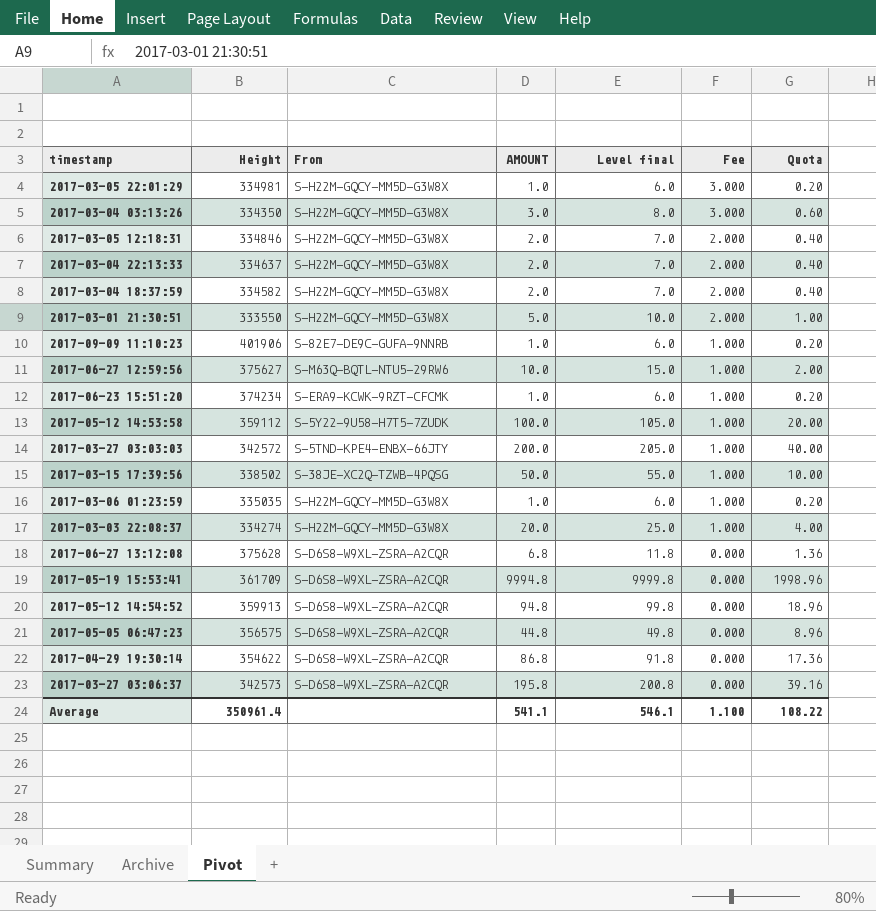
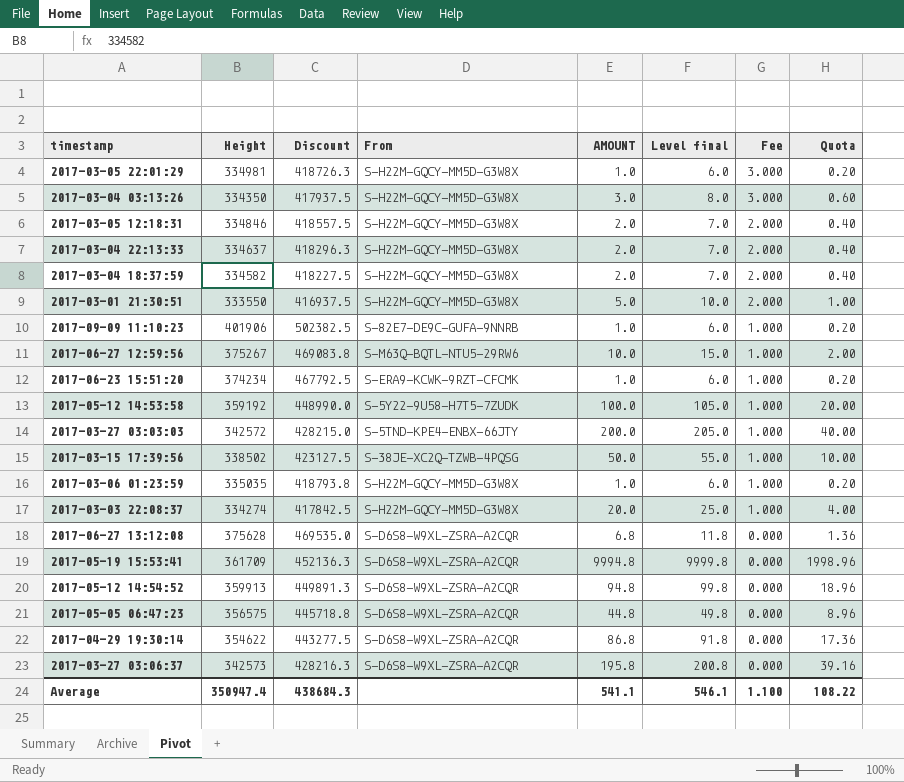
column Discount | formula: none -> [Height] * 1.25
2017-06-27 12:59:56 | Height: 375627 -> 375267
2017-05-12 14:53:58 | Height: 359112 -> 359192
Average | Height: 350961.4 -> 350947.4

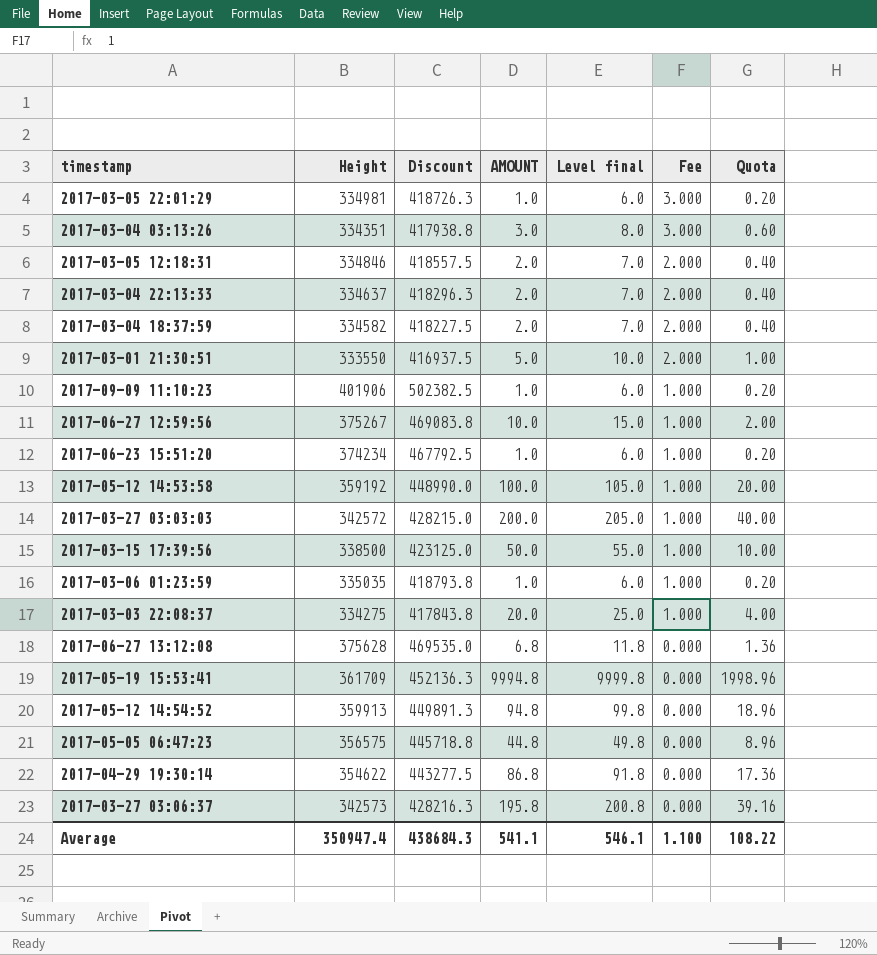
column From | position: 4 -> none
2017-03-04 03:13:26 | Height: 334350 -> 334351
2017-03-04 03:13:26 | Discount: 417937.5 -> 417938.8
2017-03-15 17:39:56 | Height: 338502 -> 338500
2017-03-15 17:39:56 | Discount: 423127.5 -> 423125.0
2017-03-03 22:08:37 | Height: 334274 -> 334275
2017-03-03 22:08:37 | Discount: 417842.5 -> 417843.8

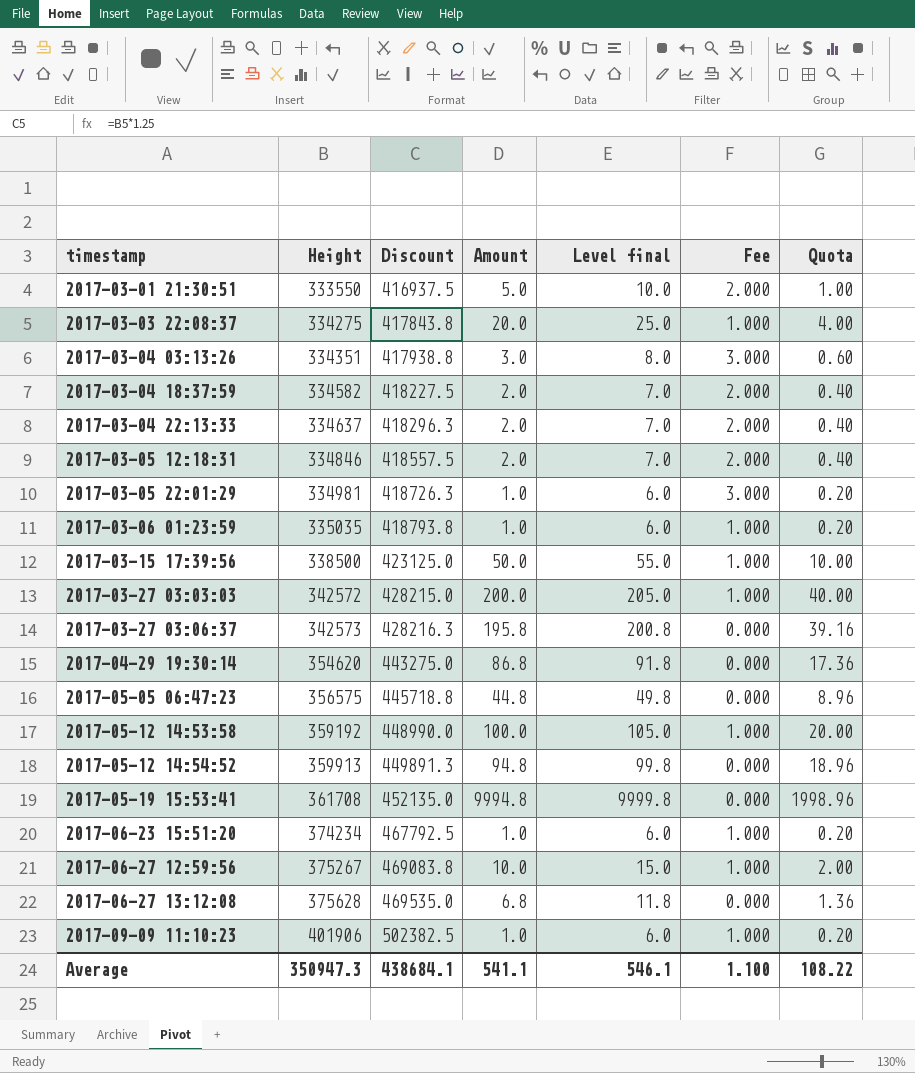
row order: Fee descending -> timestamp ascending
column name: AMOUNT -> Amount
2017-04-29 19:30:14 | Height: 354622 -> 354620
2017-04-29 19:30:14 | Discount: 443277.5 -> 443275.0
2017-05-19 15:53:41 | Height: 361709 -> 361708
2017-05-19 15:53:41 | Discount: 452136.3 -> 452135.0
Average | Height: 350947.4 -> 350947.3
Average | Discount: 438684.3 -> 438684.1

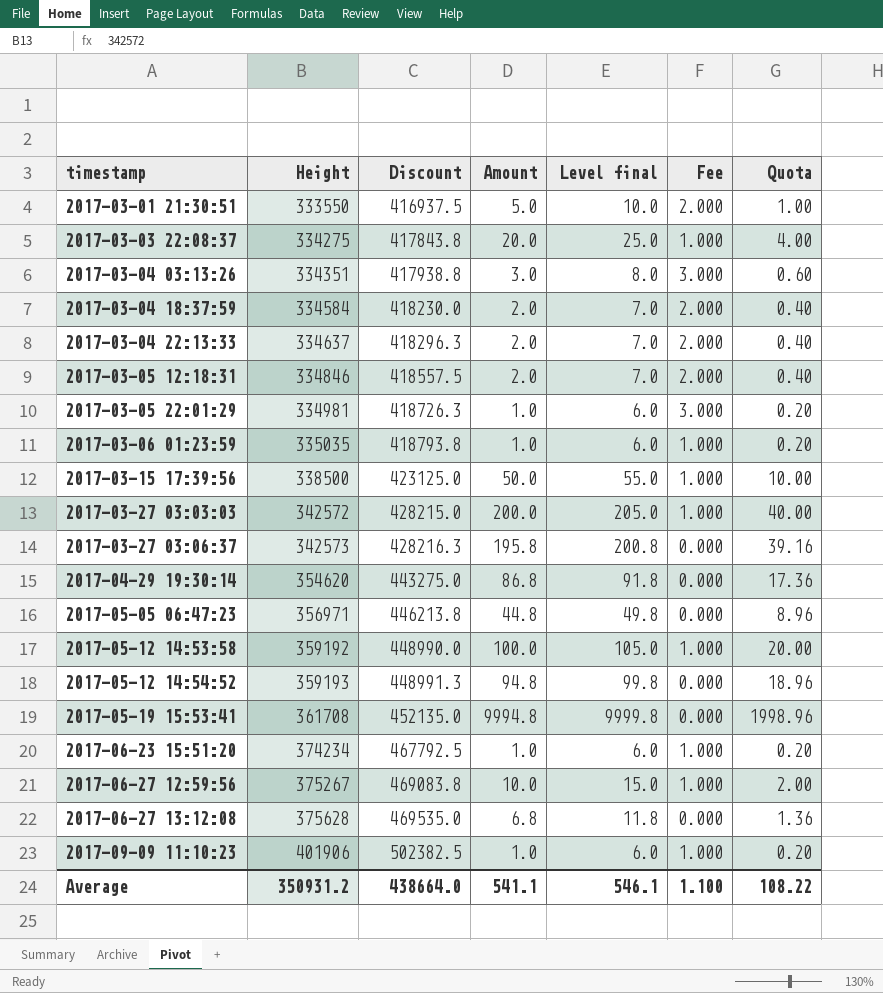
2017-03-04 18:37:59 | Height: 334582 -> 334584
2017-03-04 18:37:59 | Discount: 418227.5 -> 418230.0
2017-05-05 06:47:23 | Height: 356575 -> 356971
2017-05-05 06:47:23 | Discount: 445718.8 -> 446213.8
2017-05-12 14:54:52 | Height: 359913 -> 359193
2017-05-12 14:54:52 | Discount: 449891.3 -> 448991.3
Average | Height: 350947.3 -> 350931.2
Average | Discount: 438684.1 -> 438664.0

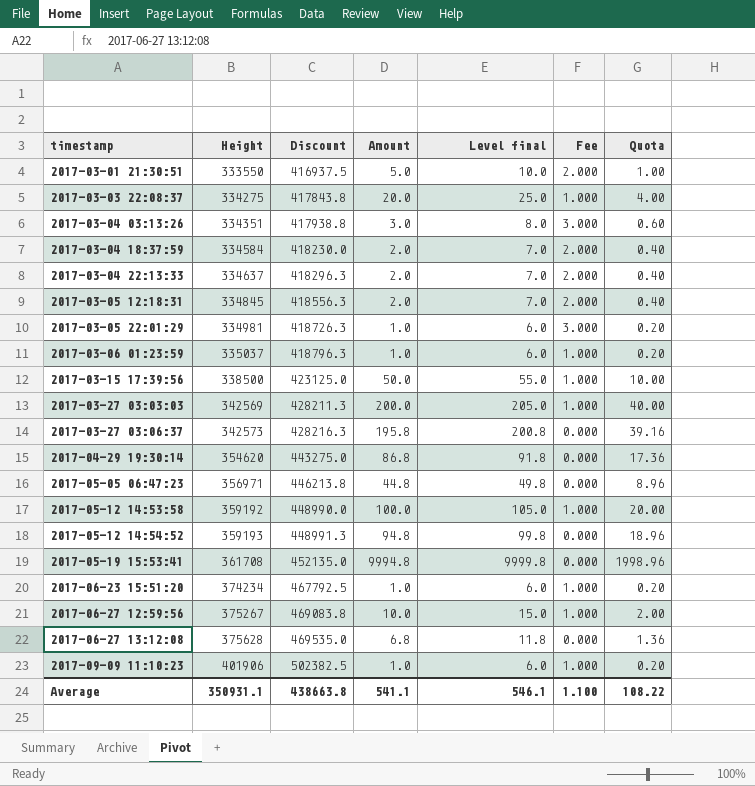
2017-03-05 12:18:31 | Height: 334846 -> 334845
2017-03-05 12:18:31 | Discount: 418557.5 -> 418556.3
2017-03-06 01:23:59 | Height: 335035 -> 335037
2017-03-06 01:23:59 | Discount: 418793.8 -> 418796.3
2017-03-27 03:03:03 | Height: 342572 -> 342569
2017-03-27 03:03:03 | Discount: 428215.0 -> 428211.3
Average | Height: 350931.2 -> 350931.1
Average | Discount: 438664.0 -> 438663.8

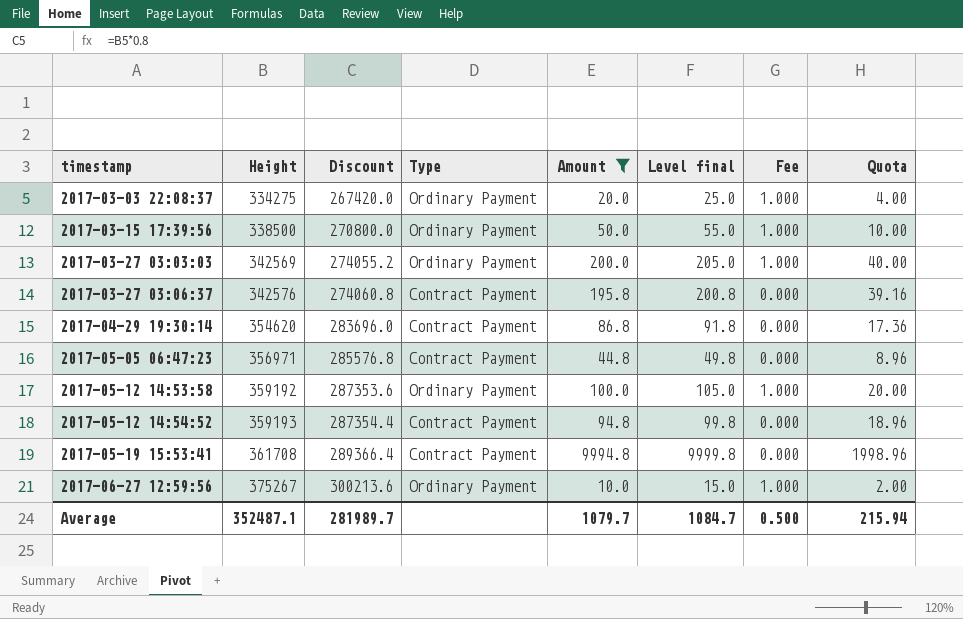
filter: none -> Amount >= 10.0
column Discount | formula: [Height] * 1.25 -> [Height] * 0.8
column Type | position: none -> 4
2017-03-27 03:06:37 | Height: 342573 -> 342576
Average | Height: 350931.1 -> 352487.1
Average | Discount: 438663.8 -> 281989.7
Average | Amount: 541.1 -> 1079.7
Average | Level final: 546.1 -> 1084.7
Average | Fee: 1.100 -> 0.500
Average | Quota: 108.22 -> 215.94

